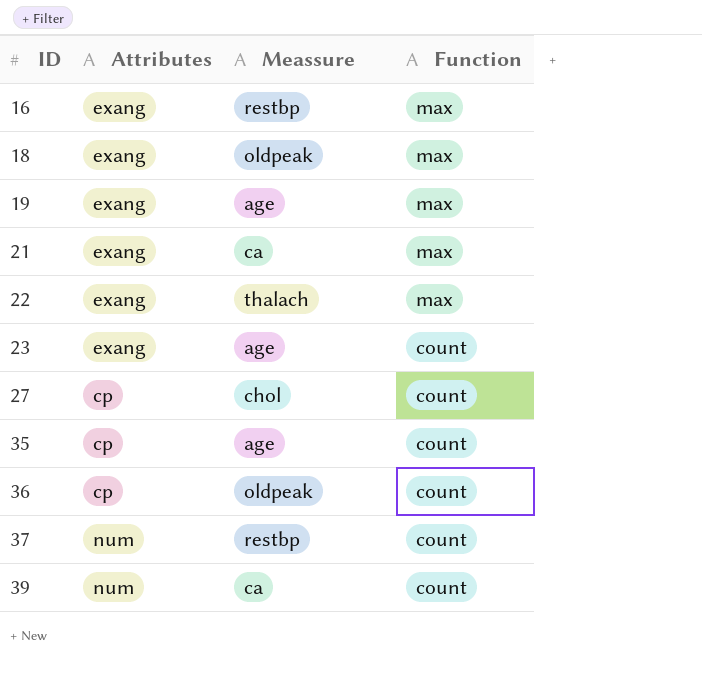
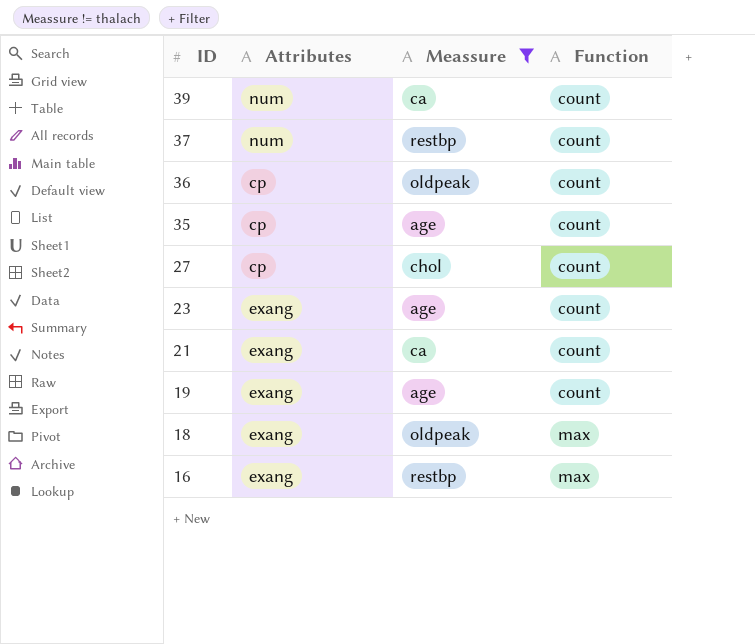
filter: none -> Meassure != thalach
row order: ID ascending -> ID descending
21 | Function: max -> count
19 | Function: max -> count

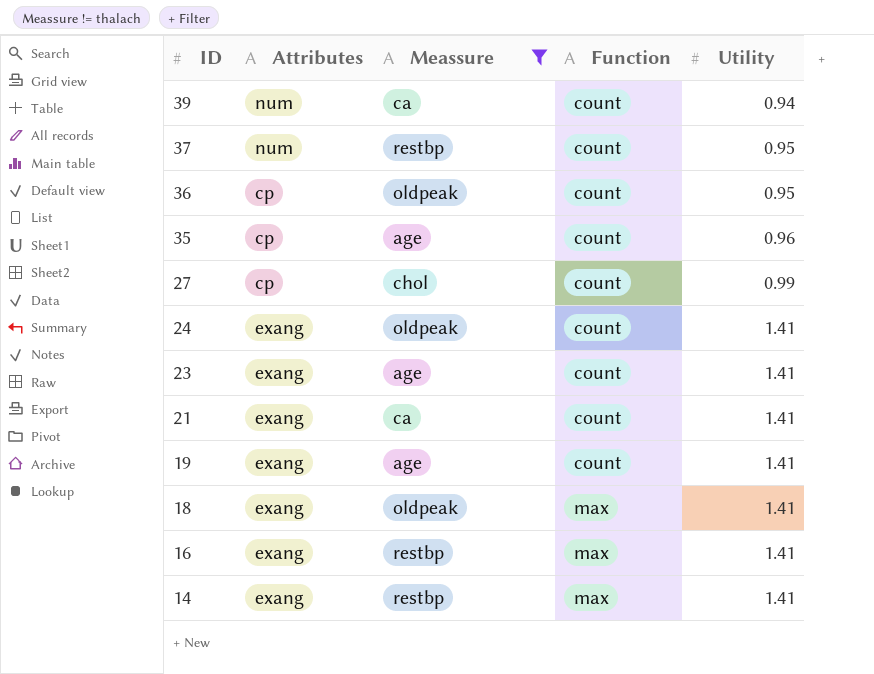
column Utility | position: none -> 5
row 24: none -> exang | oldpeak | count | 1.41
row 14: none -> exang | restbp | max | 1.41

